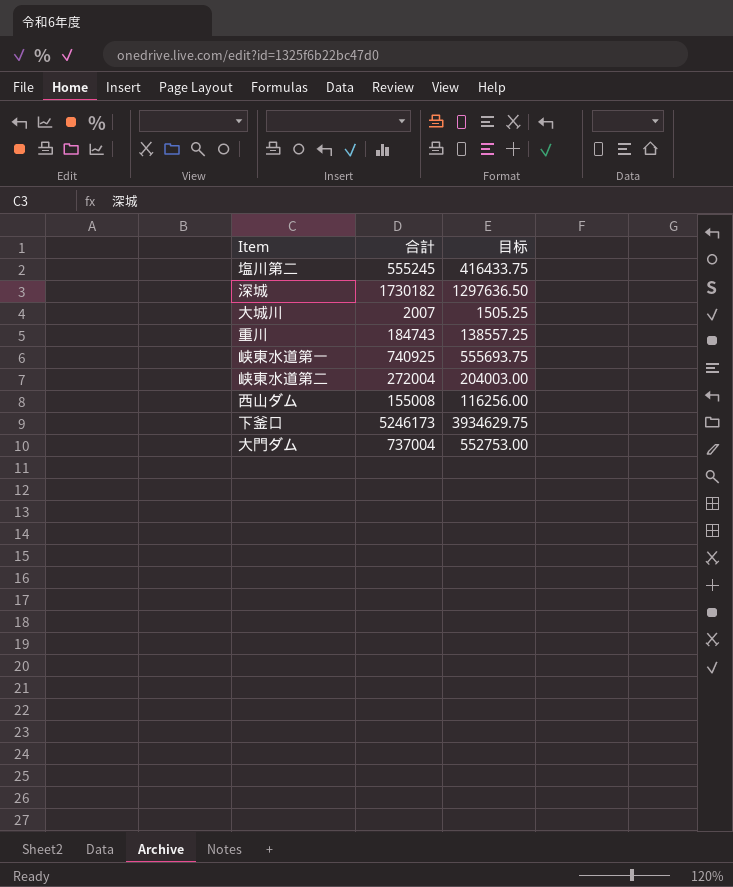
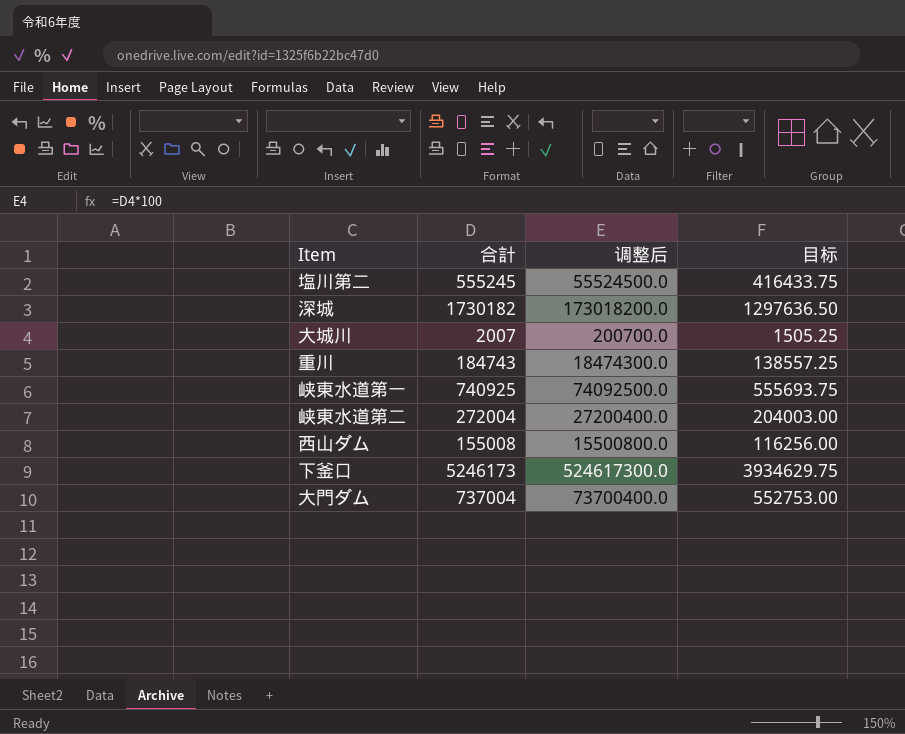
column 调整后 | formula: none -> [合計] * 100

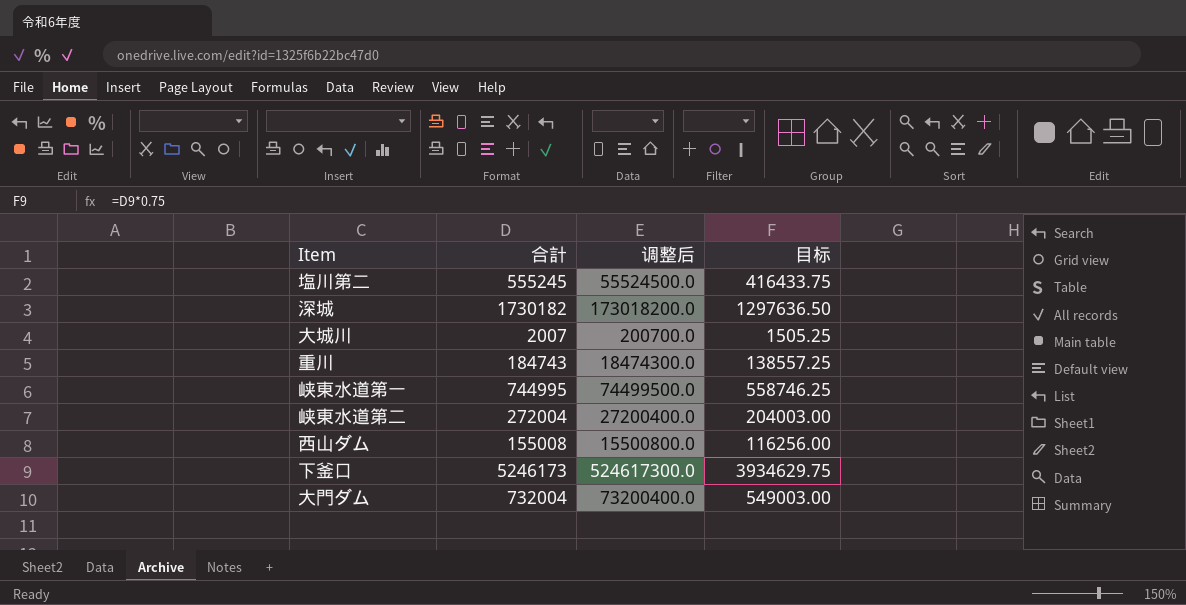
峡東水道第一 | 合計: 740925 -> 744995
峡東水道第一 | 调整后: 74092500.0 -> 74499500.0
峡東水道第一 | 目标: 555693.75 -> 558746.25
大門ダム | 合計: 737004 -> 732004
大門ダム | 调整后: 73700400.0 -> 73200400.0
大門ダム | 目标: 552753.00 -> 549003.00

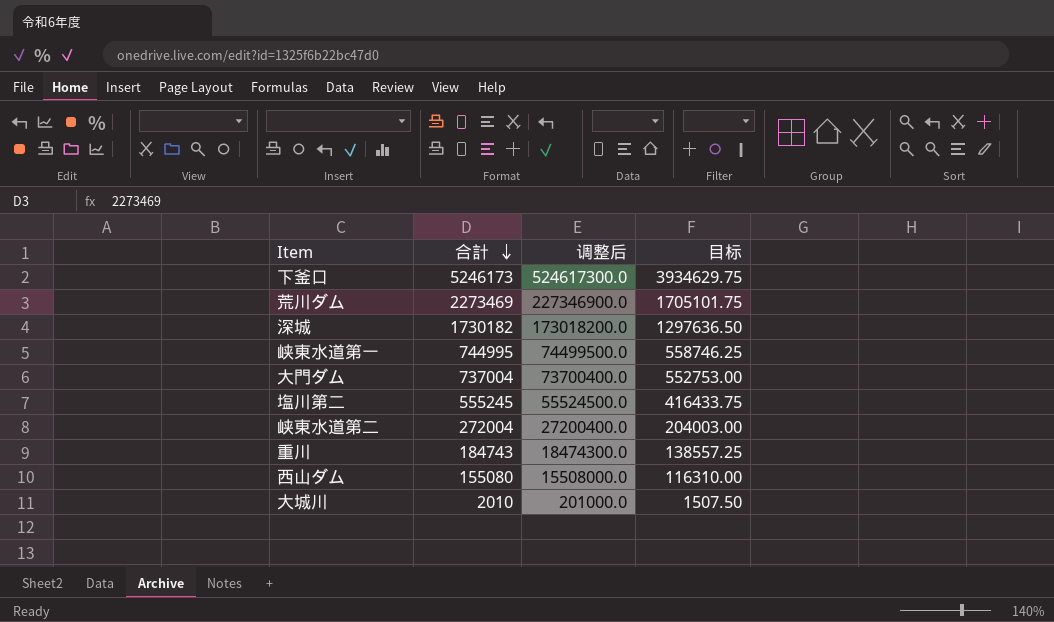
row order: none -> 合計 descending
row 荒川ダム: none -> 2273469 | 227346900.0 | 1705101.75
大門ダム | 合計: 732004 -> 737004
大門ダム | 调整后: 73200400.0 -> 73700400.0
大門ダム | 目标: 549003.00 -> 552753.00
西山ダム | 合計: 155008 -> 155080
西山ダム | 调整后: 15500800.0 -> 15508000.0
西山ダム | 目标: 116256.00 -> 116310.00
大城川 | 合計: 2007 -> 2010
大城川 | 调整后: 200700.0 -> 201000.0
大城川 | 目标: 1505.25 -> 1507.50

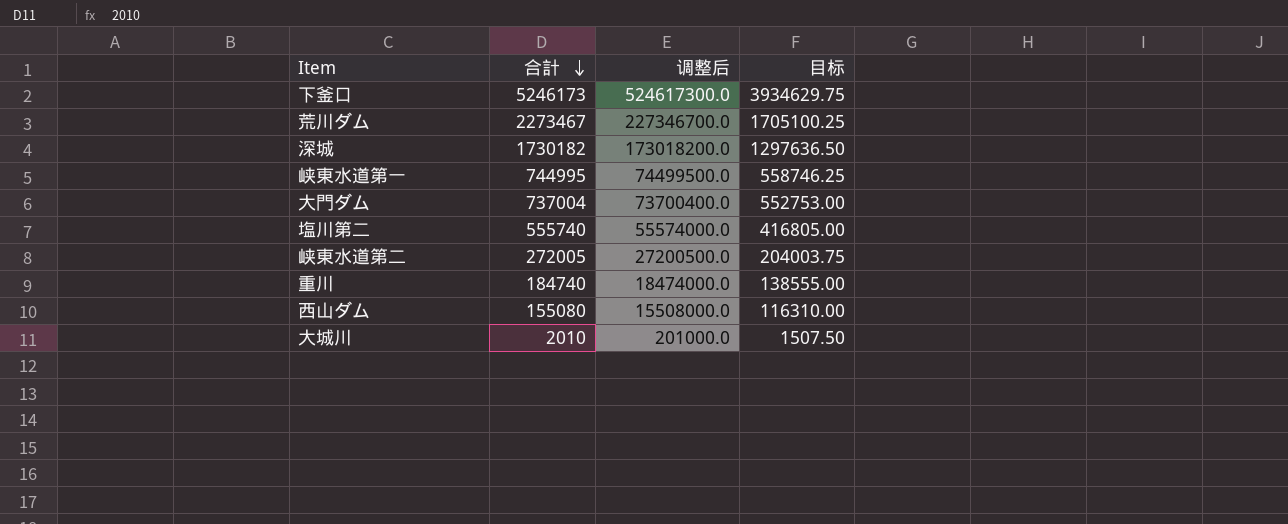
荒川ダム | 合計: 2273469 -> 2273467
荒川ダム | 调整后: 227346900.0 -> 227346700.0
荒川ダム | 目标: 1705101.75 -> 1705100.25
塩川第二 | 合計: 555245 -> 555740
塩川第二 | 调整后: 55524500.0 -> 55574000.0
塩川第二 | 目标: 416433.75 -> 416805.00
峡東水道第二 | 合計: 272004 -> 272005
峡東水道第二 | 调整后: 27200400.0 -> 27200500.0
峡東水道第二 | 目标: 204003.00 -> 204003.75
重川 | 合計: 184743 -> 184740
重川 | 调整后: 18474300.0 -> 18474000.0
重川 | 目标: 138557.25 -> 138555.00

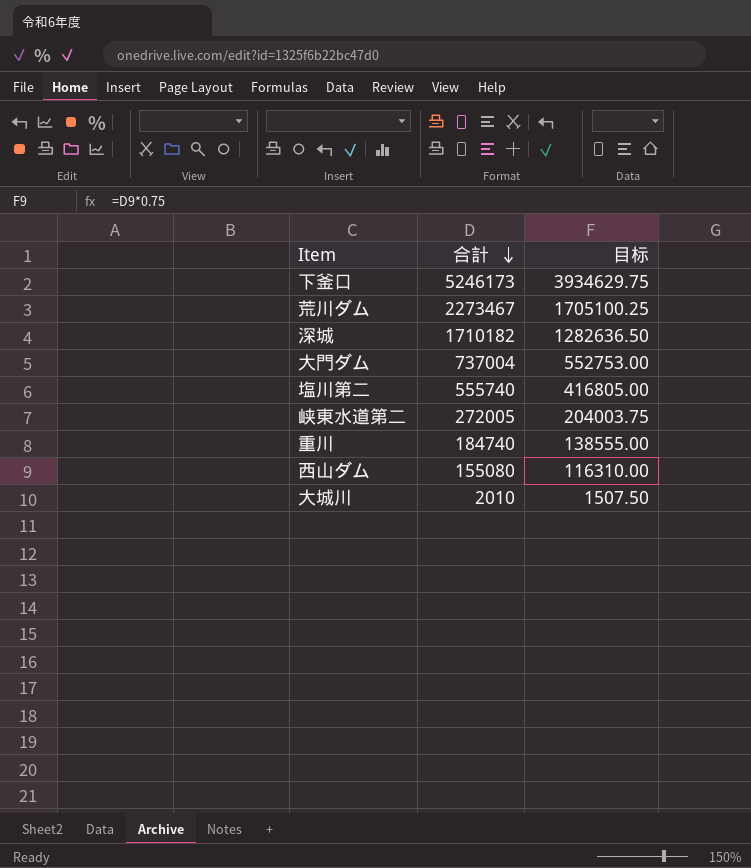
column 调整后 | formula: [合計] * 100 -> none
row 峡東水道第一: 744995 | 74499500.0 | 558746.25 -> none
深城 | 合計: 1730182 -> 1710182
深城 | 目标: 1297636.50 -> 1282636.50

